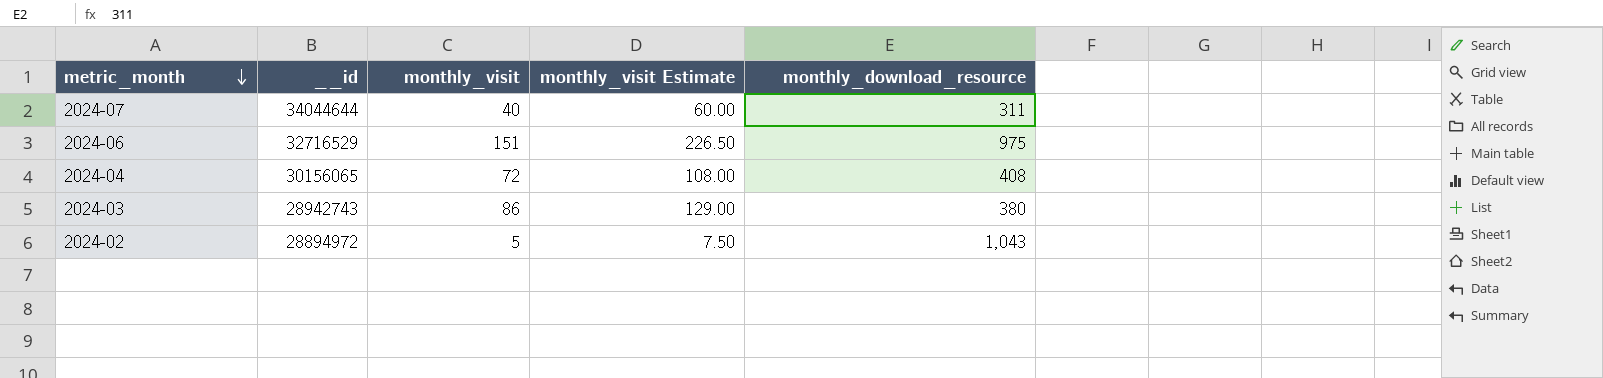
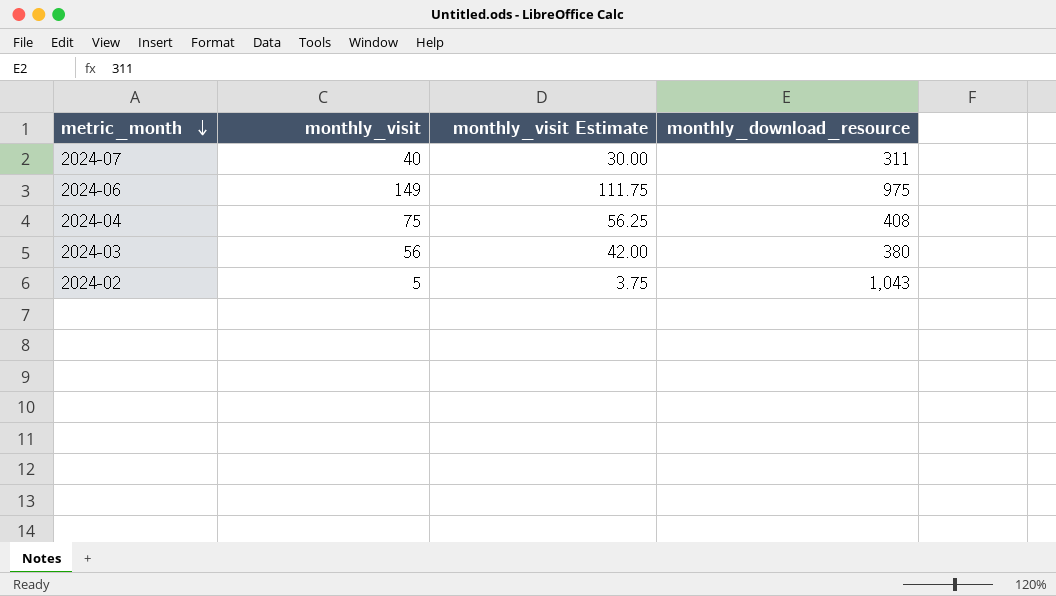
column __id | position: 2 -> none
column monthly_visit Estimate | formula: [monthly_visit] * 1.5 -> [monthly_visit] * 0.75
2024-06 | monthly_visit: 151 -> 149
2024-04 | monthly_visit: 72 -> 75
2024-03 | monthly_visit: 86 -> 56

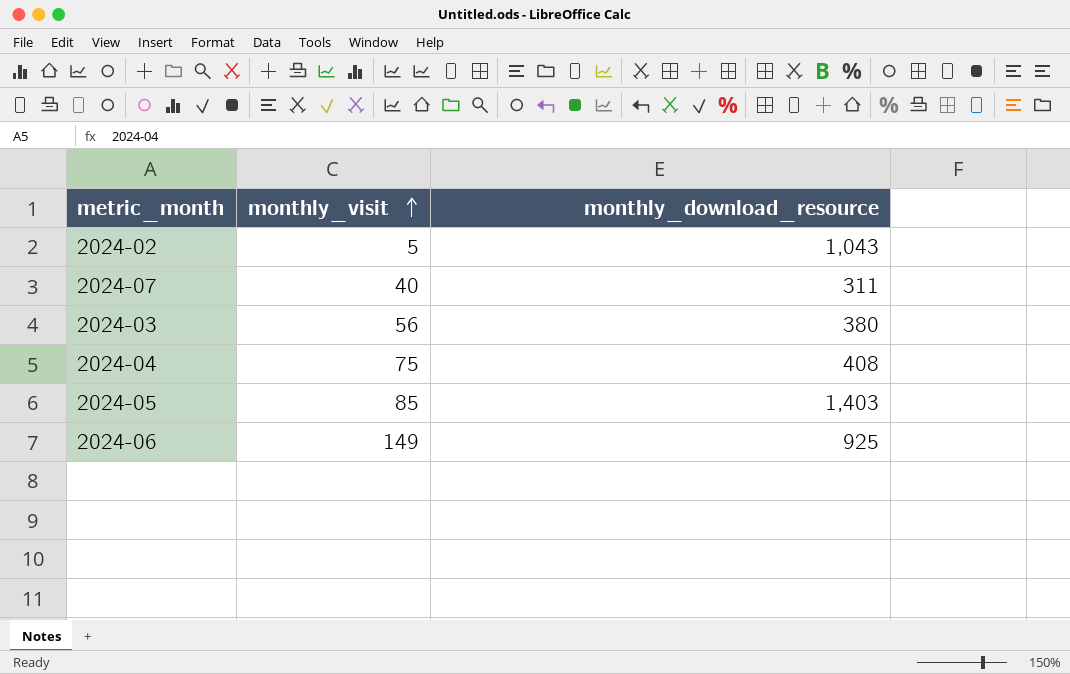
row order: metric_month descending -> monthly_visit ascending
column monthly_visit Estimate | formula: [monthly_visit] * 0.75 -> none
row 2024-05: none -> 85 | 1,403
2024-06 | monthly_download_resource: 975 -> 925

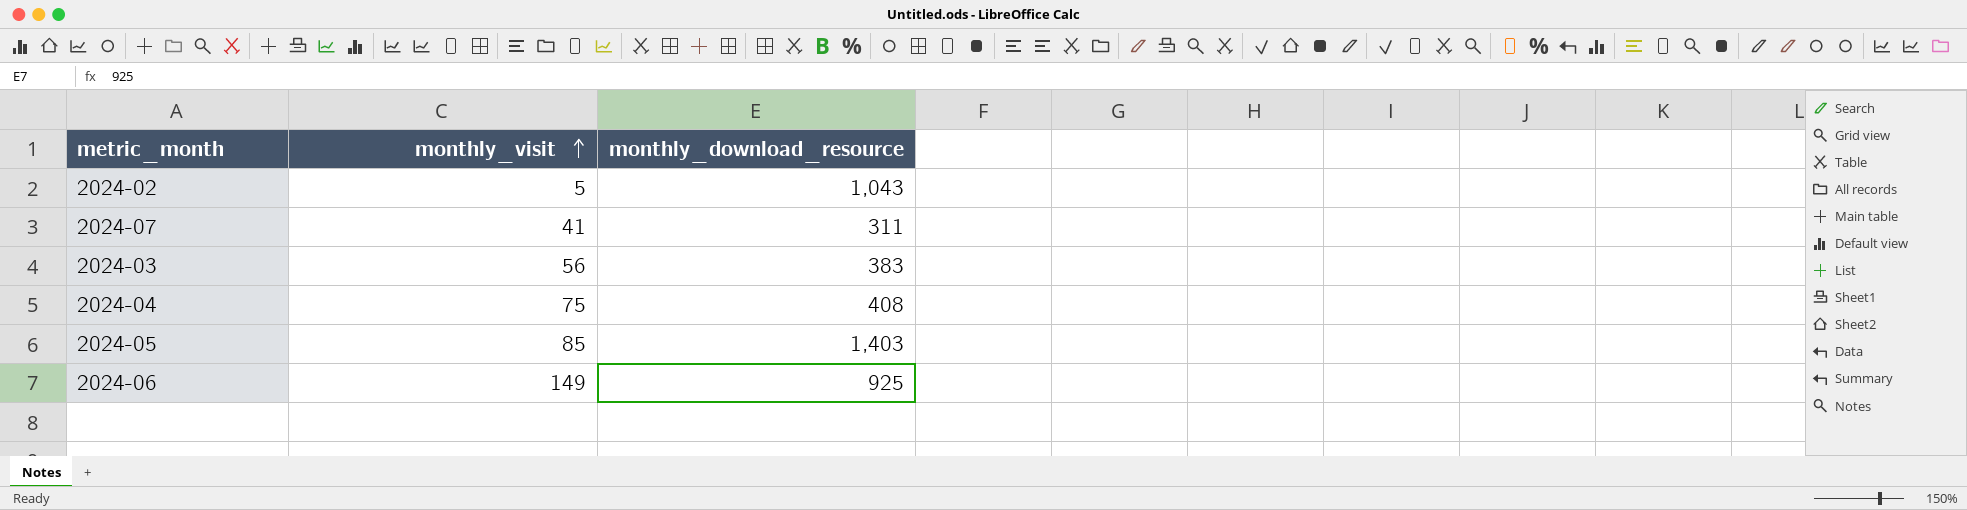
2024-07 | monthly_visit: 40 -> 41
2024-03 | monthly_download_resource: 380 -> 383

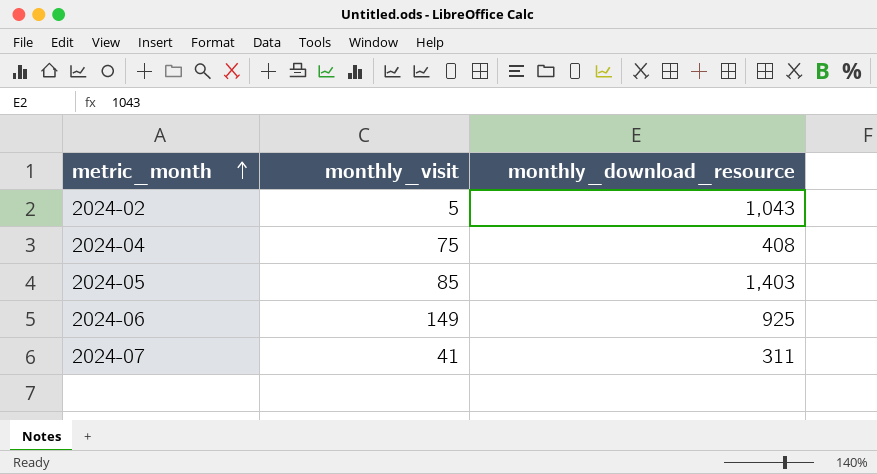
row order: monthly_visit ascending -> metric_month ascending
row 2024-03: 56 | 383 -> none

